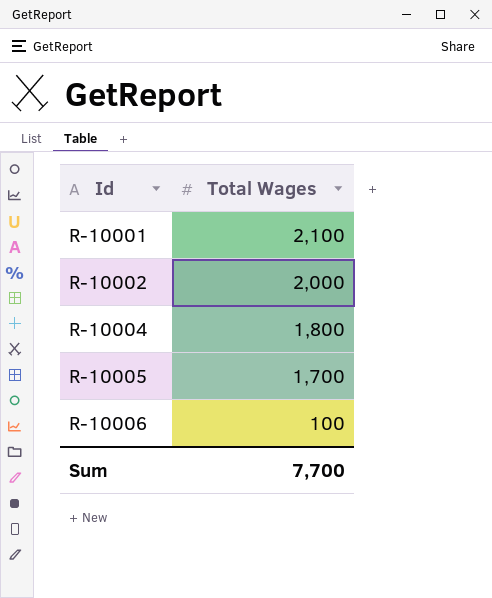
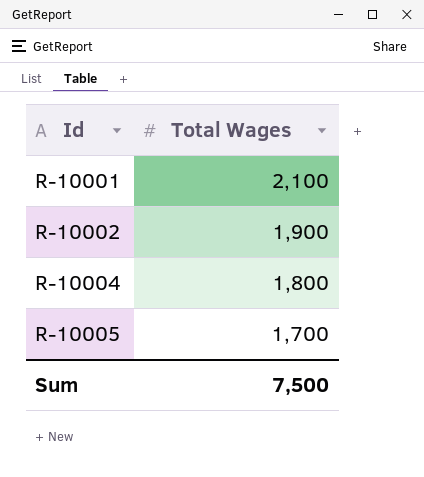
row R-10006: 100 -> none
R-10002 | Total Wages: 2,000 -> 1,900
Sum | Total Wages: 7,700 -> 7,500

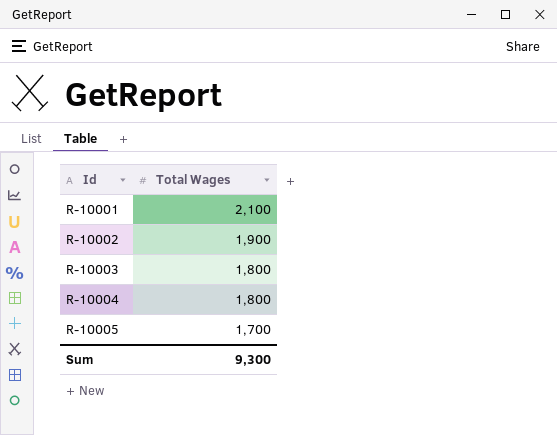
row R-10003: none -> 1,800
Sum | Total Wages: 7,500 -> 9,300

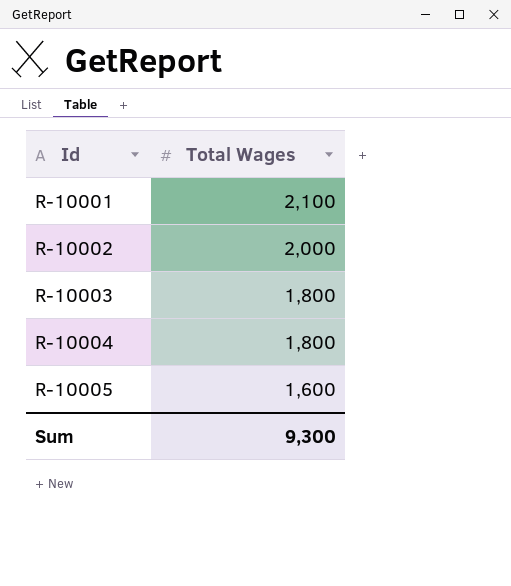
R-10002 | Total Wages: 1,900 -> 2,000
R-10005 | Total Wages: 1,700 -> 1,600

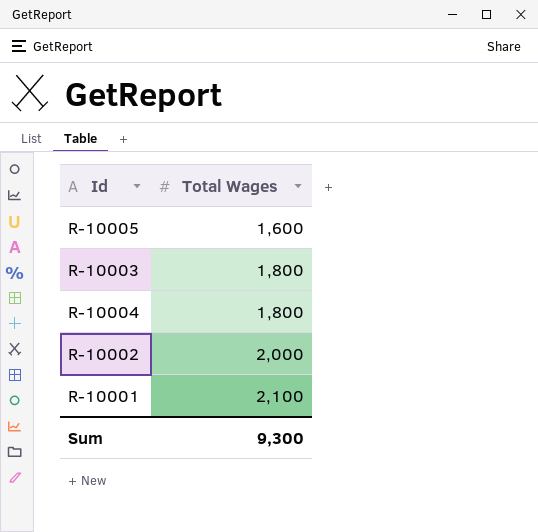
row order: Id ascending -> Total Wages ascending

